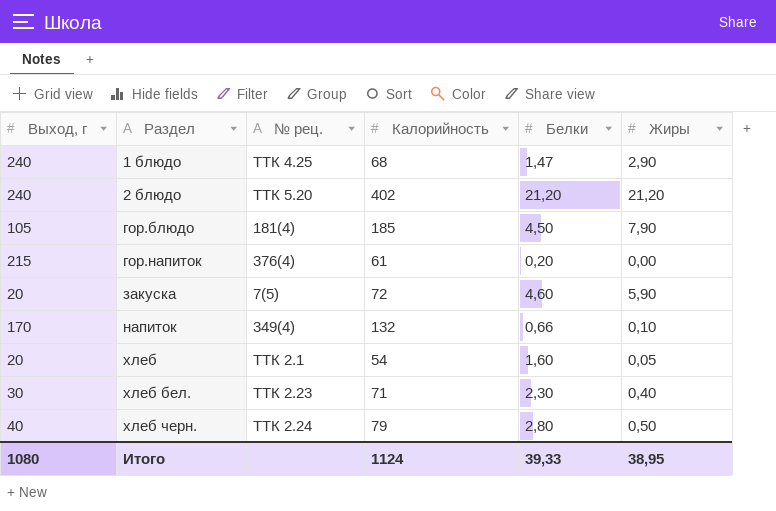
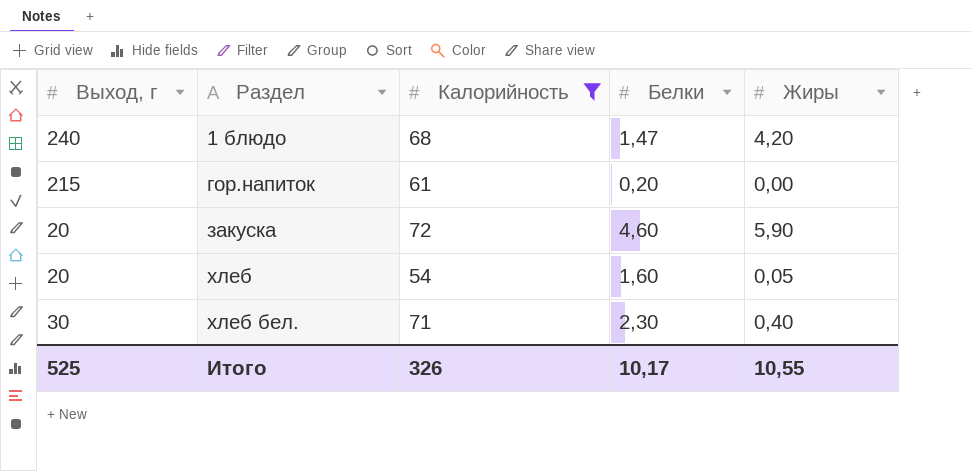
filter: none -> Калорийность <= 72
column № рец. | position: 3 -> none
1 блюдо | Жиры: 2,90 -> 4,20
Итого | Выход, г: 1080 -> 525
Итого | Калорийность: 1124 -> 326
Итого | Белки: 39,33 -> 10,17
Итого | Жиры: 38,95 -> 10,55

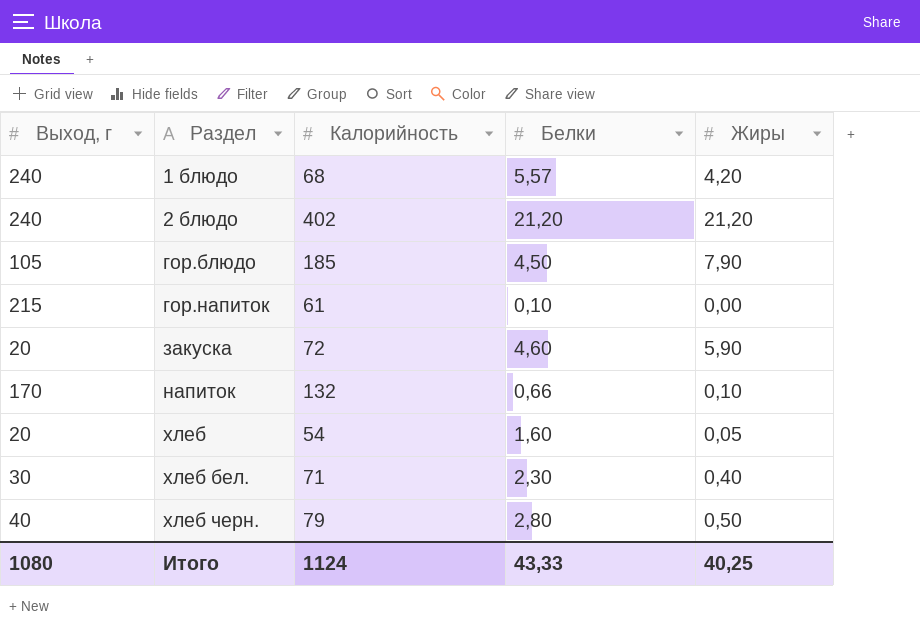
filter: Калорийность <= 72 -> none
1 блюдо | Белки: 1,47 -> 5,57
гор.напиток | Белки: 0,20 -> 0,10
Итого | Выход, г: 525 -> 1080
Итого | Калорийность: 326 -> 1124
Итого | Белки: 10,17 -> 43,33
Итого | Жиры: 10,55 -> 40,25

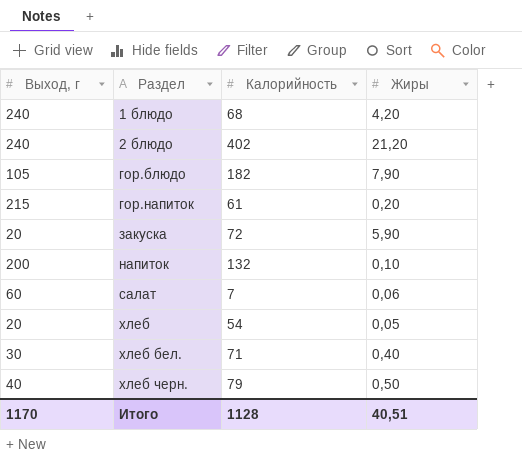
column Белки | position: 4 -> none
гор.блюдо | Калорийность: 185 -> 182
гор.напиток | Жиры: 0,00 -> 0,20
напиток | Выход, г: 170 -> 200
row салат: none -> 60 | 7 | 0,06
Итого | Выход, г: 1080 -> 1170
Итого | Калорийность: 1124 -> 1128
Итого | Жиры: 40,25 -> 40,51

